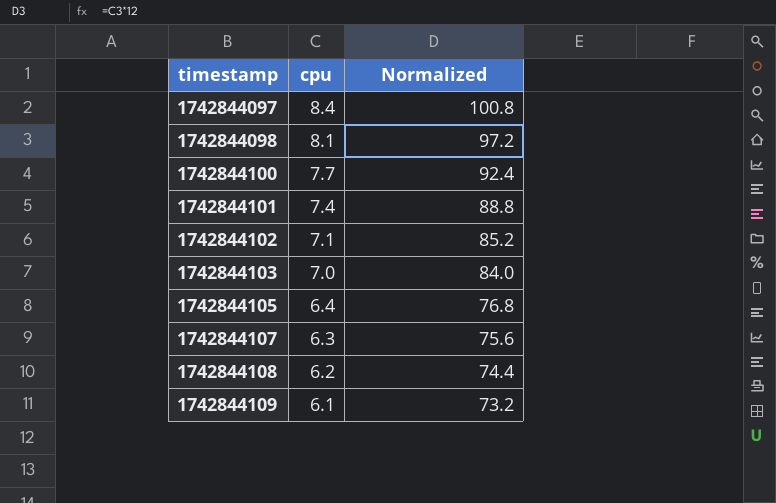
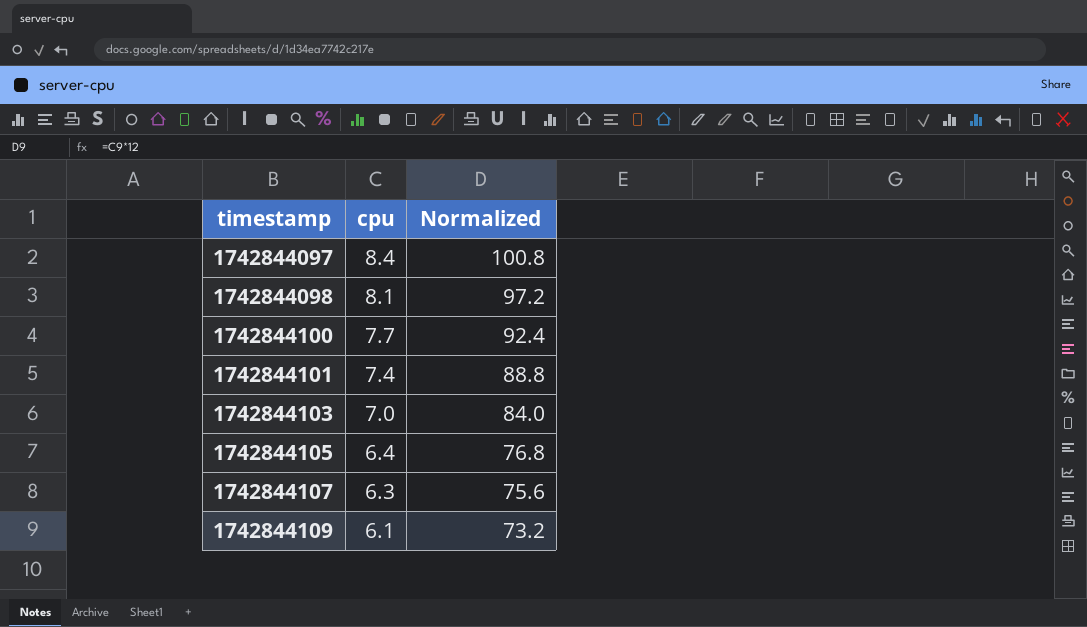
row 1742844102: 7.1 | 85.2 -> none
row 1742844108: 6.2 | 74.4 -> none

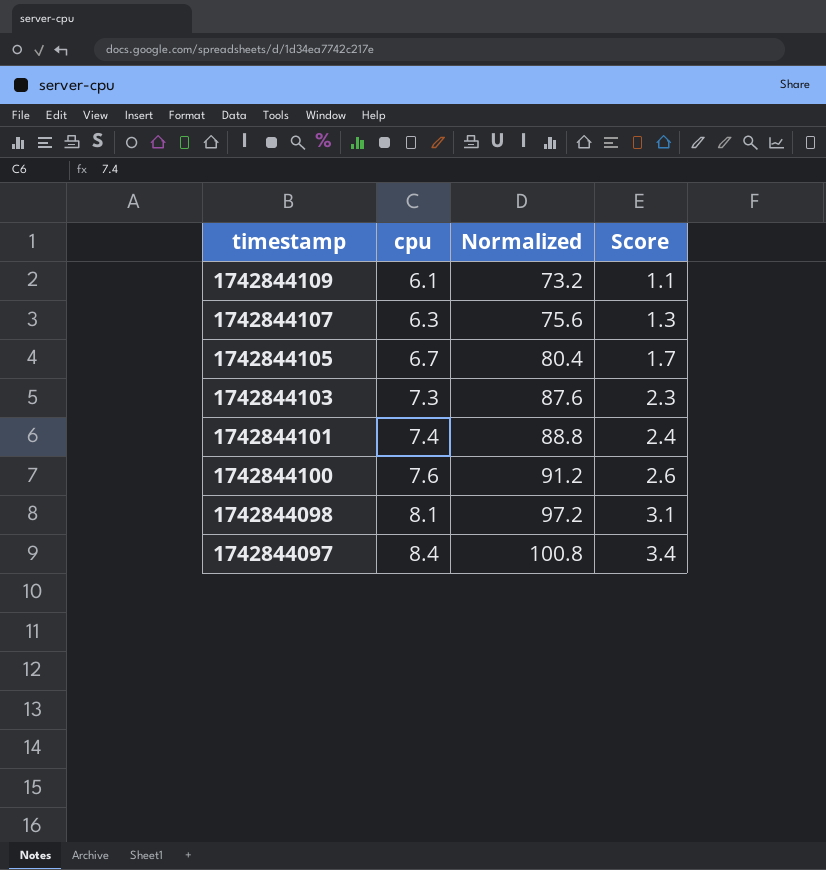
row order: timestamp ascending -> timestamp descending
column Score | formula: none -> [cpu] - 5
1742844105 | cpu: 6.4 -> 6.7
1742844105 | Normalized: 76.8 -> 80.4
1742844103 | cpu: 7.0 -> 7.3
1742844103 | Normalized: 84.0 -> 87.6
1742844100 | cpu: 7.7 -> 7.6
1742844100 | Normalized: 92.4 -> 91.2

